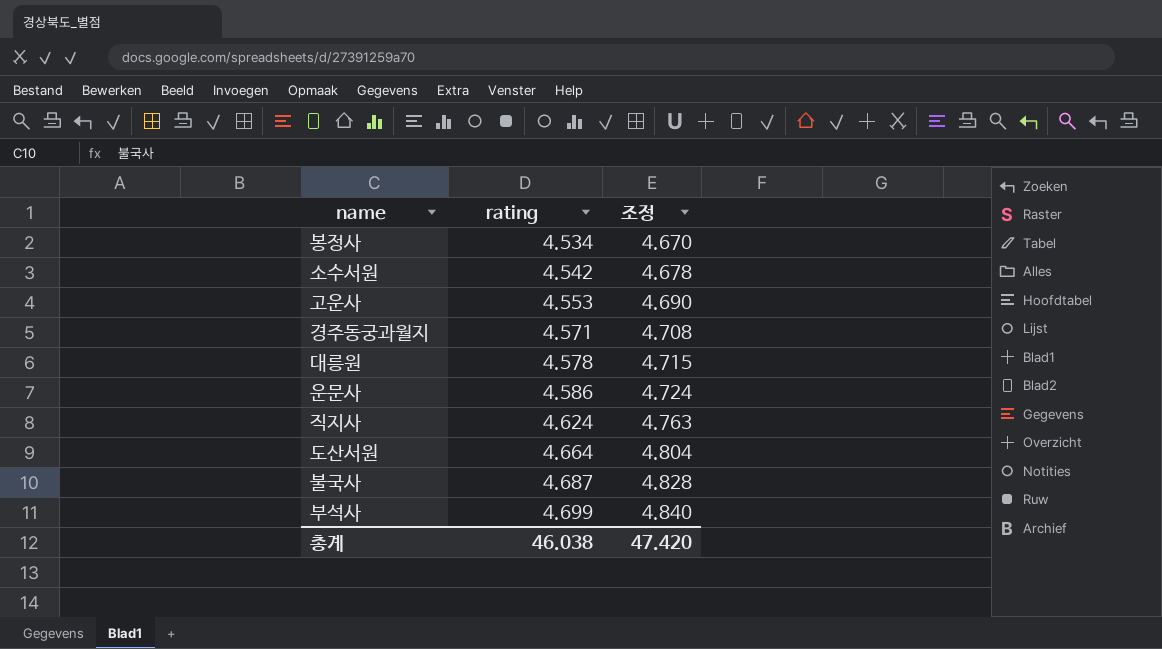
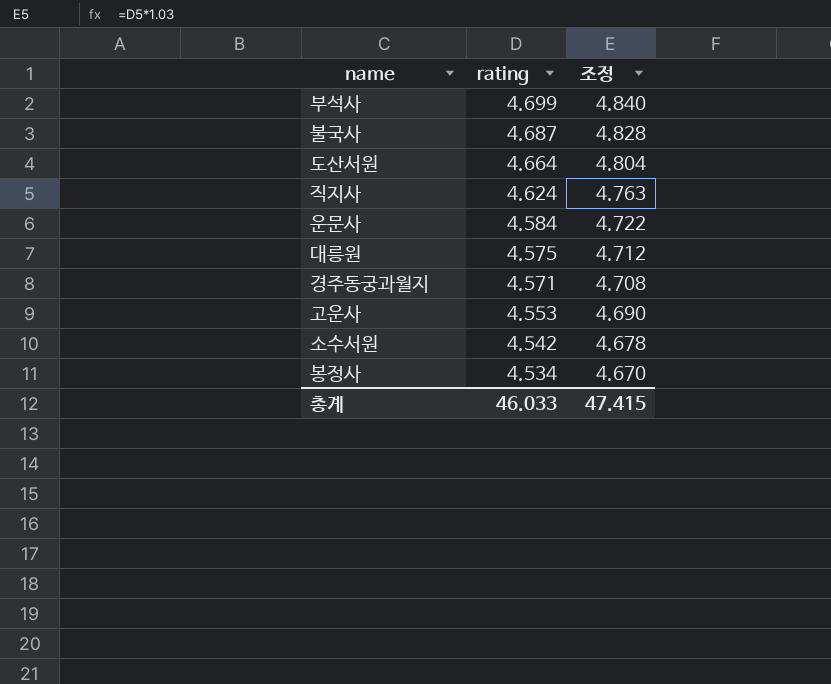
row order: rating ascending -> rating descending
운문사 | rating: 4.586 -> 4.584
운문사 | 조정: 4.724 -> 4.722
대릉원 | rating: 4.578 -> 4.575
대릉원 | 조정: 4.715 -> 4.712
총계 | rating: 46.038 -> 46.033
총계 | 조정: 47.420 -> 47.415

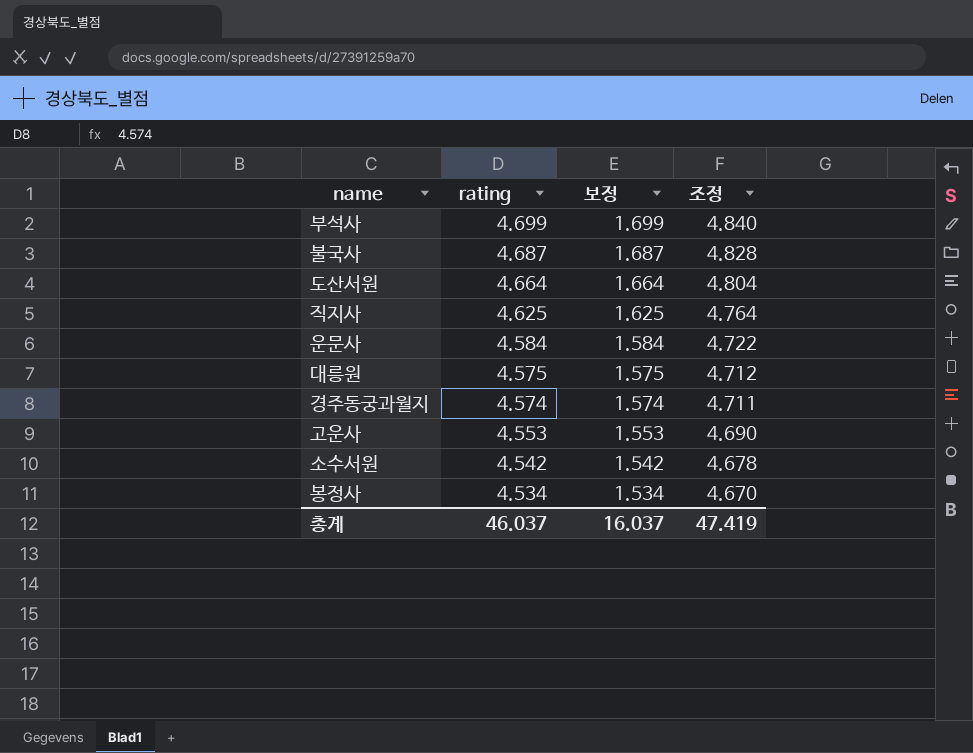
column 보정 | formula: none -> [rating] - 3
직지사 | rating: 4.624 -> 4.625
직지사 | 조정: 4.763 -> 4.764
경주동궁과월지 | rating: 4.571 -> 4.574
경주동궁과월지 | 조정: 4.708 -> 4.711
총계 | rating: 46.033 -> 46.037
총계 | 조정: 47.415 -> 47.419

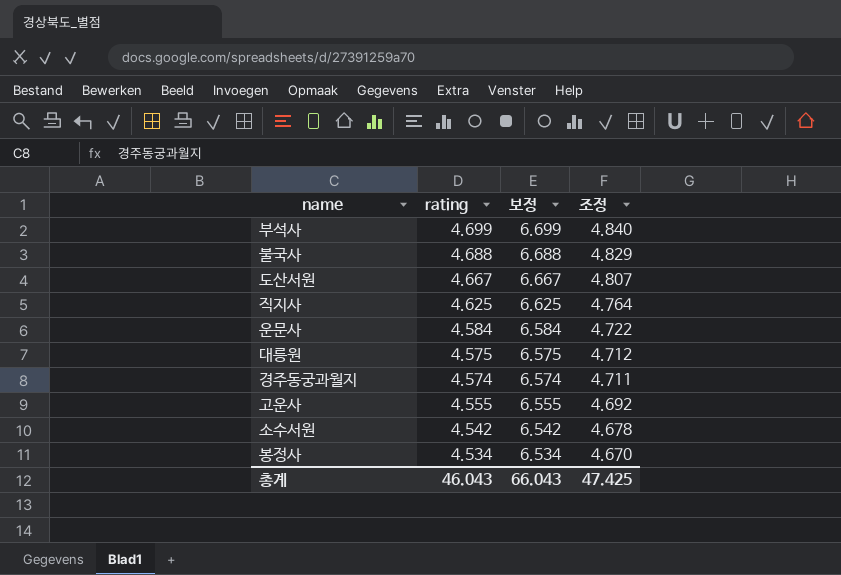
column 보정 | formula: [rating] - 3 -> [rating] + 2
불국사 | rating: 4.687 -> 4.688
불국사 | 조정: 4.828 -> 4.829
도산서원 | rating: 4.664 -> 4.667
도산서원 | 조정: 4.804 -> 4.807
고운사 | rating: 4.553 -> 4.555
고운사 | 조정: 4.690 -> 4.692
총계 | rating: 46.037 -> 46.043
총계 | 보정: 16.037 -> 66.043
총계 | 조정: 47.419 -> 47.425

